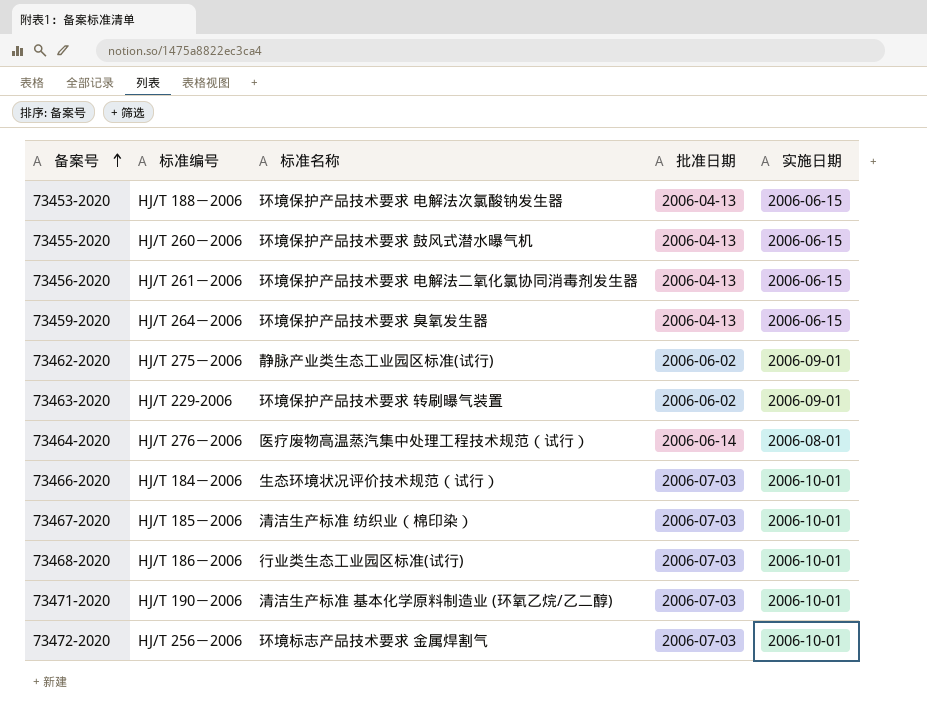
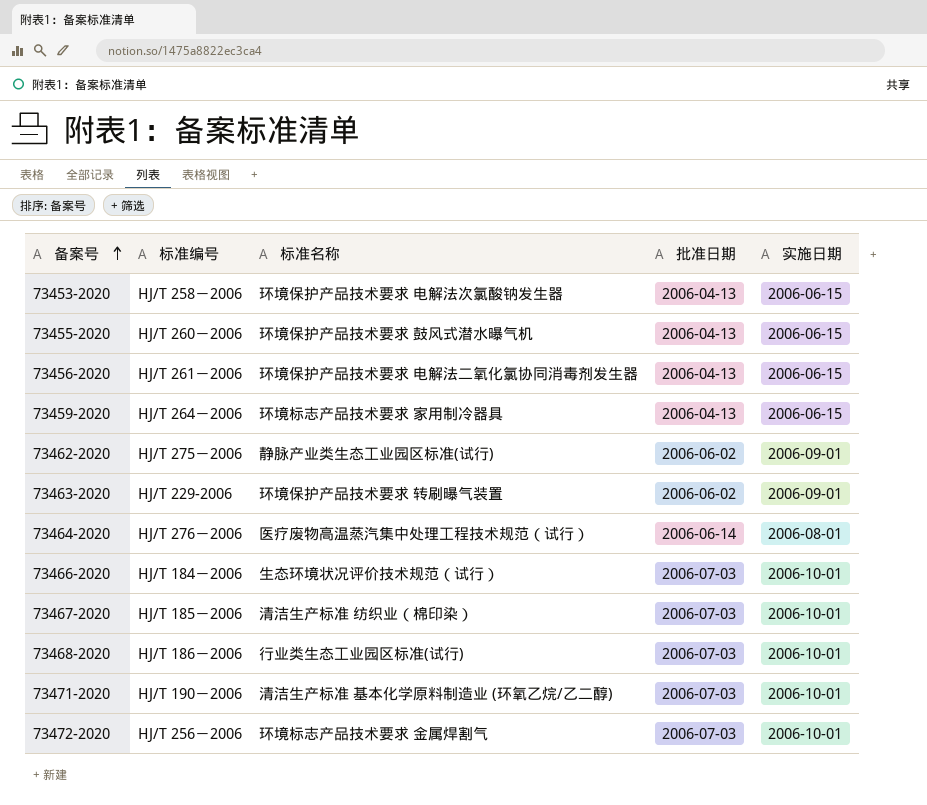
73453-2020 | 标准编号: HJ/T 188－2006 -> HJ/T 258－2006
73459-2020 | 标准名称: 环境保护产品技术要求 臭氧发生器 -> 环境标志产品技术要求 家用制冷器具

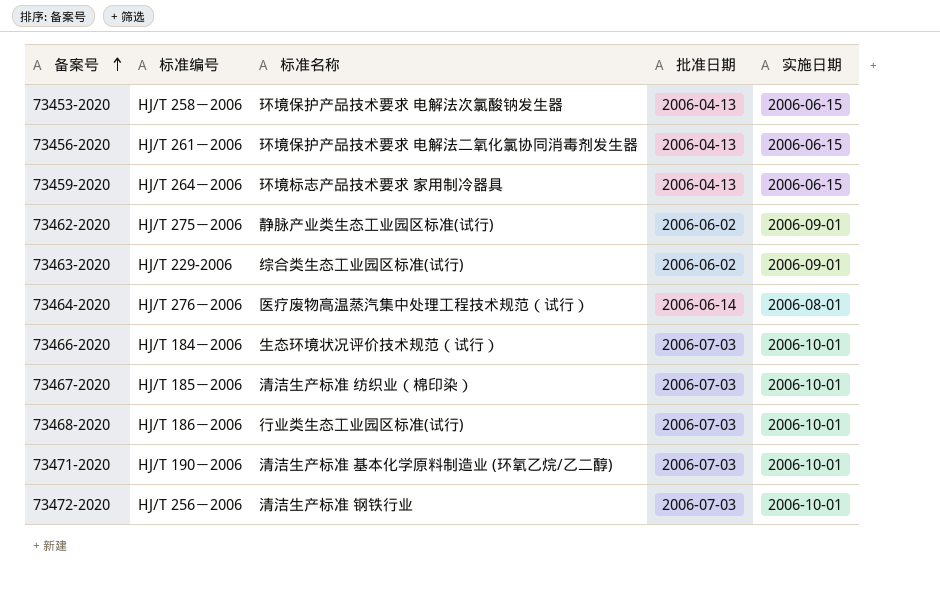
row 73455-2020: HJ/T 260－2006 | 环境保护产品技术要求 鼓风式潜水曝气机 | 2006-04-13 | 2006-06-15 -> none
73463-2020 | 标准名称: 环境保护产品技术要求 转刷曝气装置 -> 综合类生态工业园区标准(试行)
73472-2020 | 标准名称: 环境标志产品技术要求 金属焊割气 -> 清洁生产标准 钢铁行业

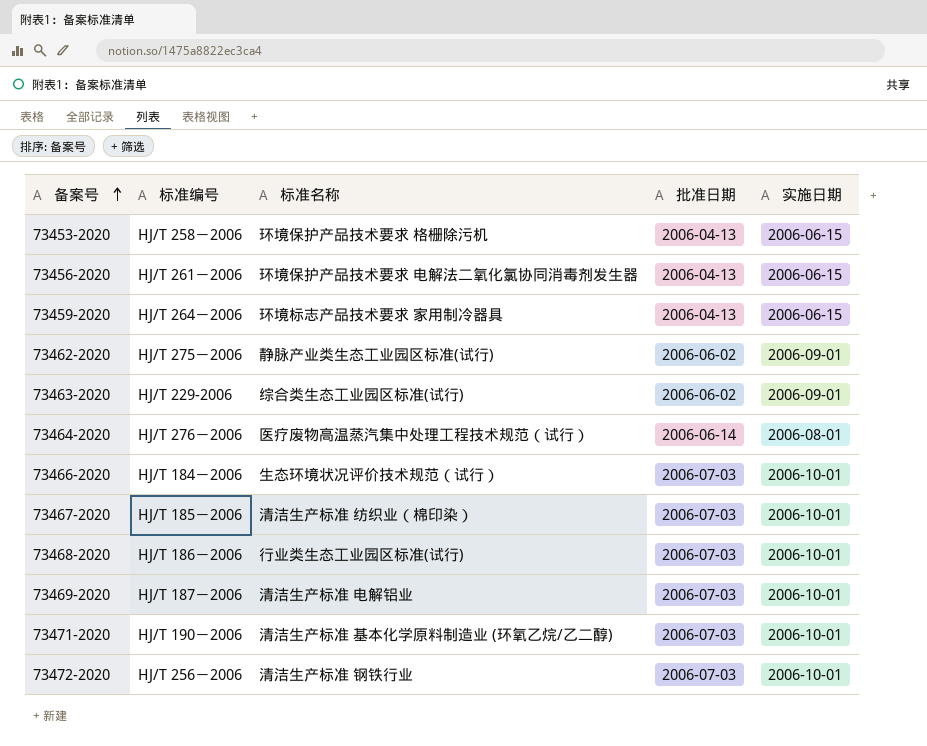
73453-2020 | 标准名称: 环境保护产品技术要求 电解法次氯酸钠发生器 -> 环境保护产品技术要求 格栅除污机
row 73469-2020: none -> HJ/T 187－2006 | 清洁生产标准 电解铝业 | 2006-07-03 | 2006-10-01

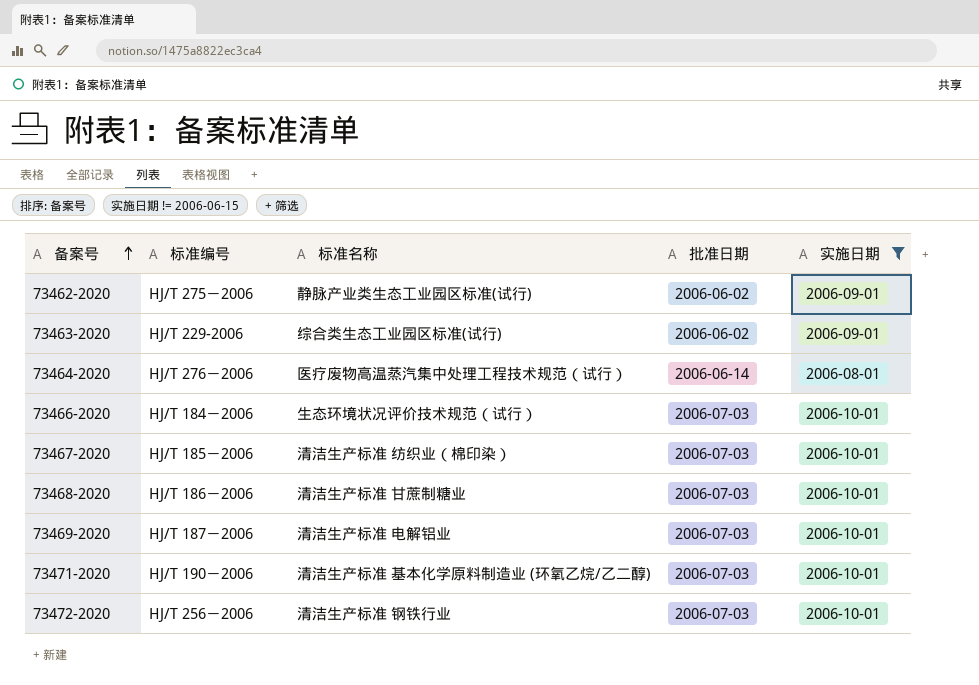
filter: none -> 实施日期 != 2006-06-15
73468-2020 | 标准名称: 行业类生态工业园区标准(试行) -> 清洁生产标准 甘蔗制糖业

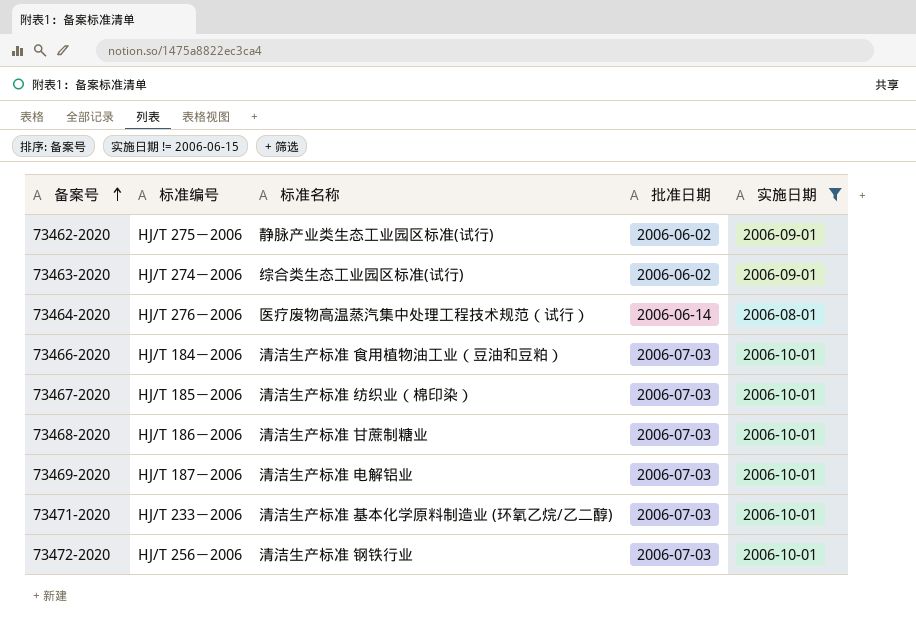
73463-2020 | 标准编号: HJ/T 229-2006 -> HJ/T 274－2006
73466-2020 | 标准名称: 生态环境状况评价技术规范（试行） -> 清洁生产标准 食用植物油工业（豆油和豆粕）
73471-2020 | 标准编号: HJ/T 190－2006 -> HJ/T 233－2006

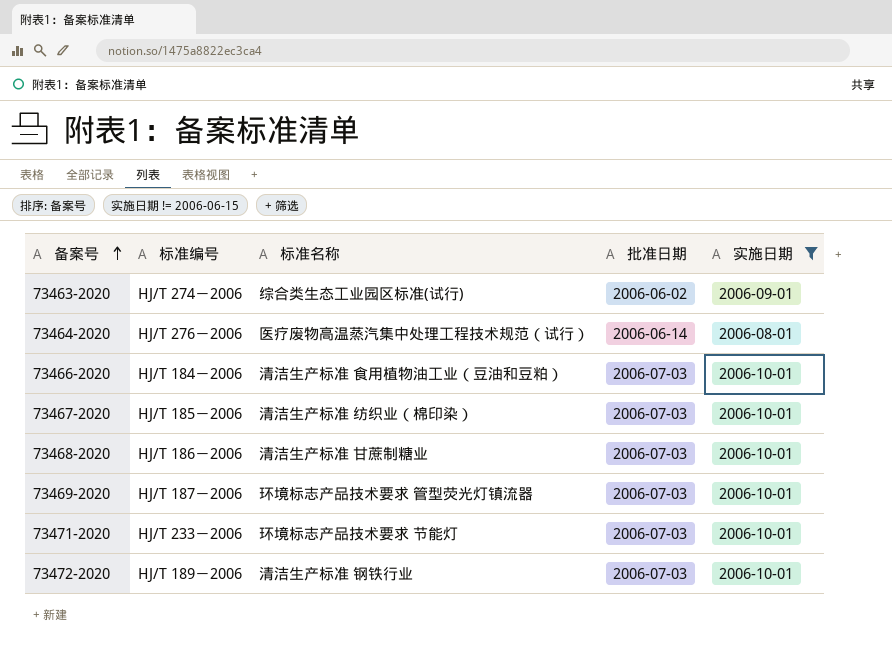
row 73462-2020: HJ/T 275－2006 | 静脉产业类生态工业园区标准(试行) | 2006-06-02 | 2006-09-01 -> none
73469-2020 | 标准名称: 清洁生产标准 电解铝业 -> 环境标志产品技术要求 管型荧光灯镇流器
73471-2020 | 标准名称: 清洁生产标准 基本化学原料制造业 (环氧乙烷/乙二醇) -> 环境标志产品技术要求 节能灯
73472-2020 | 标准编号: HJ/T 256－2006 -> HJ/T 189－2006

